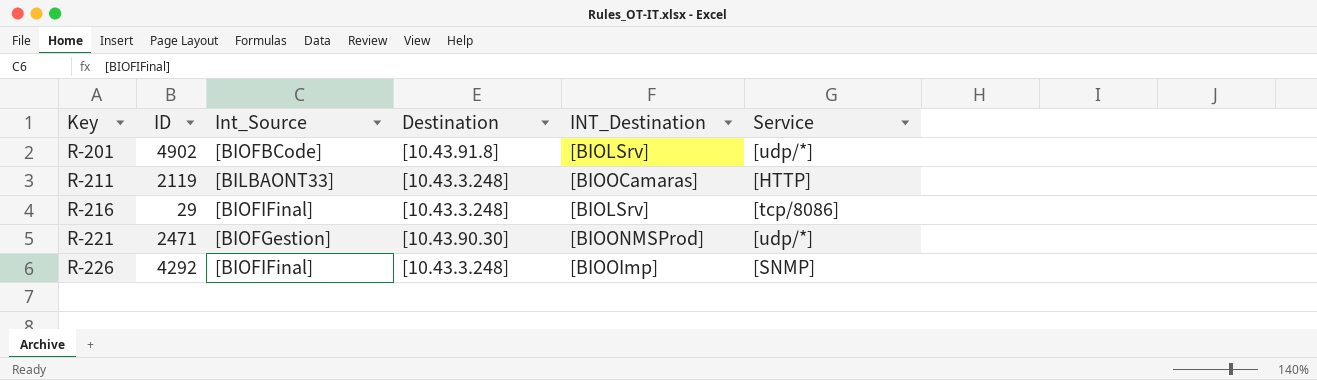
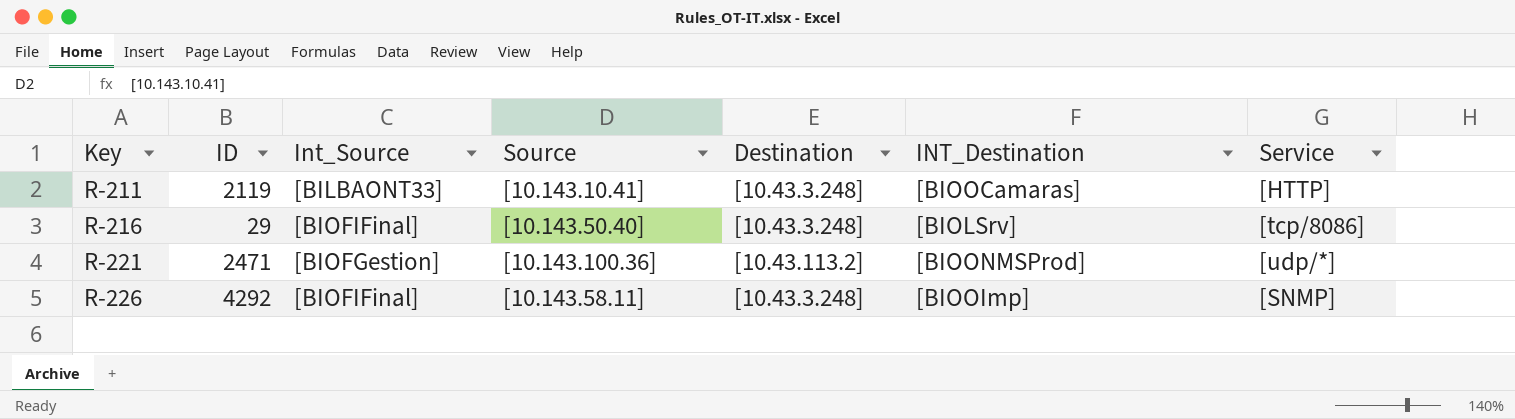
column Source | position: none -> 4
row R-201: 4902 | [BIOFBCode] | [10.43.91.8] | [BIOLSrv] | [udp/*] -> none
R-221 | Destination: [10.43.90.30] -> [10.43.113.2]

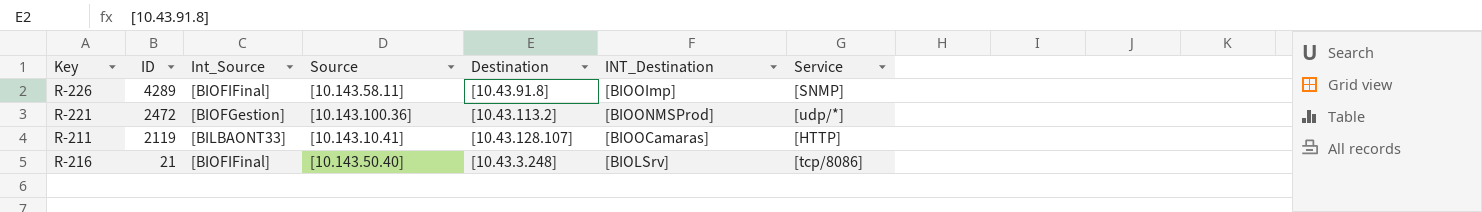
row order: Key ascending -> ID descending
R-226 | ID: 4292 -> 4289
R-226 | Destination: [10.43.3.248] -> [10.43.91.8]
R-221 | ID: 2471 -> 2472
R-211 | Destination: [10.43.3.248] -> [10.43.128.107]
R-216 | ID: 29 -> 21

